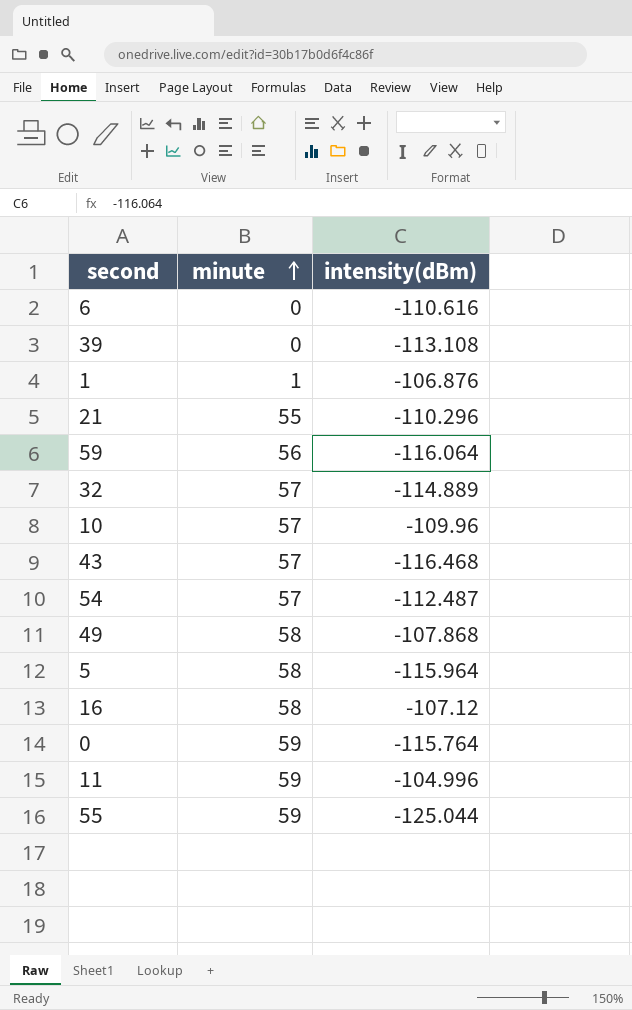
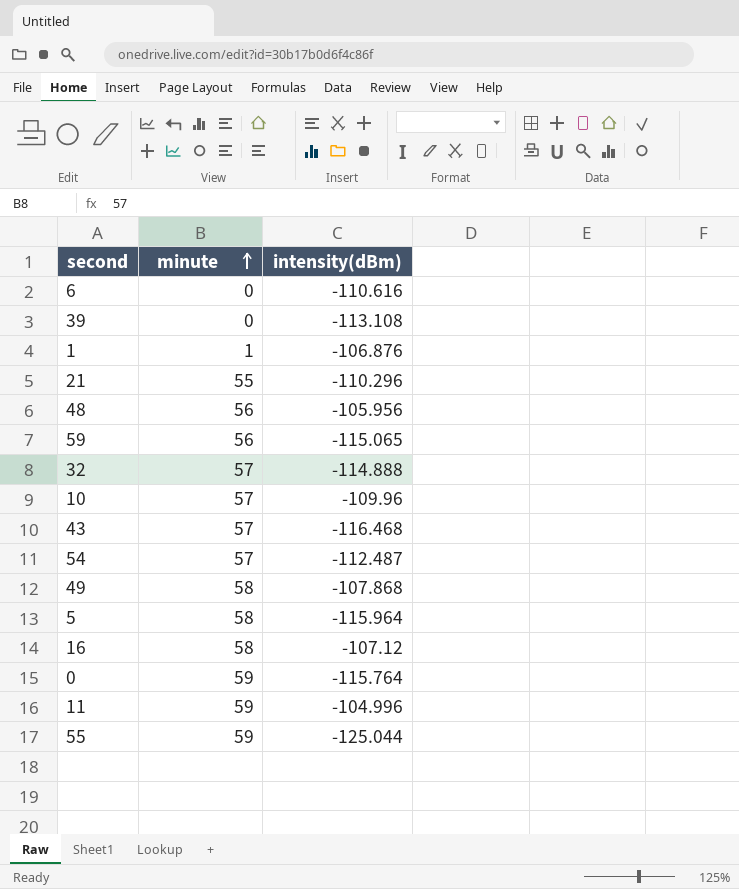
row 48: none -> 56 | -105.956
59 | intensity(dBm): -116.064 -> -115.065
32 | intensity(dBm): -114.889 -> -114.888

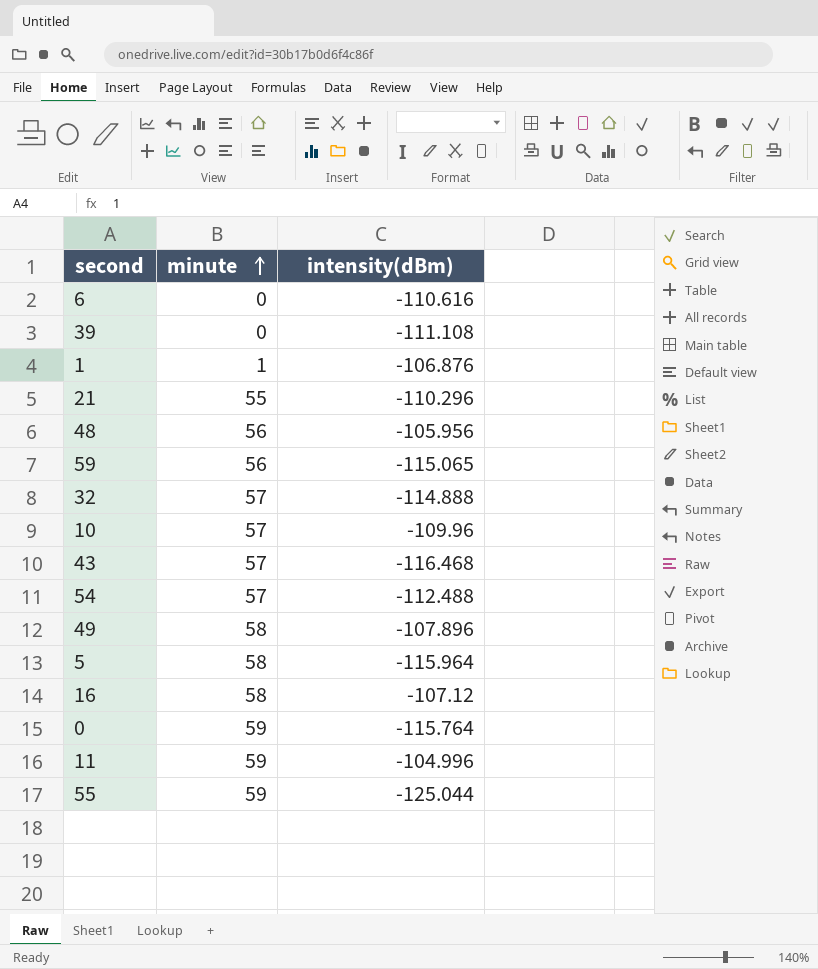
39 | intensity(dBm): -113.108 -> -111.108
54 | intensity(dBm): -112.487 -> -112.488
49 | intensity(dBm): -107.868 -> -107.896

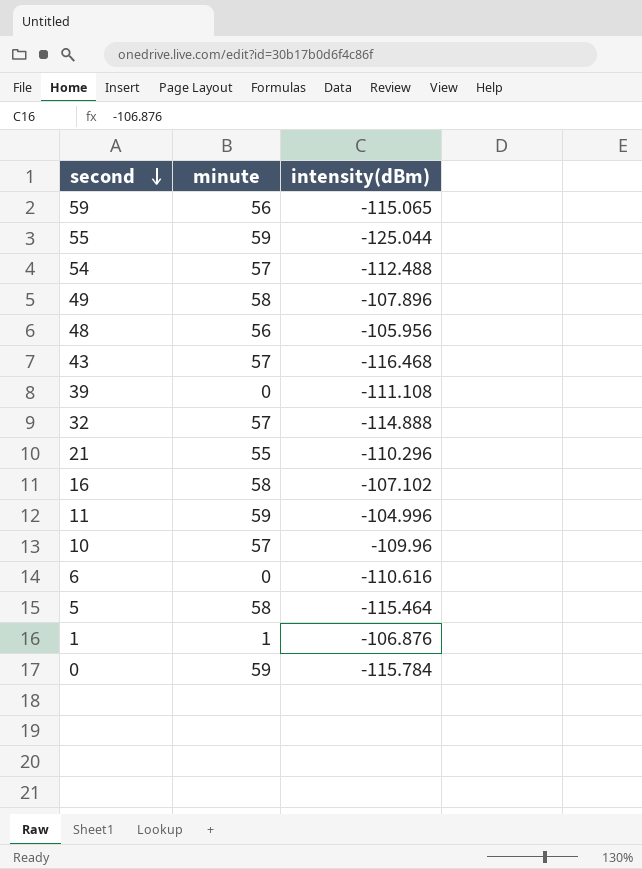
row order: minute ascending -> second descending
16 | intensity(dBm): -107.12 -> -107.102
5 | intensity(dBm): -115.964 -> -115.464
0 | intensity(dBm): -115.764 -> -115.784

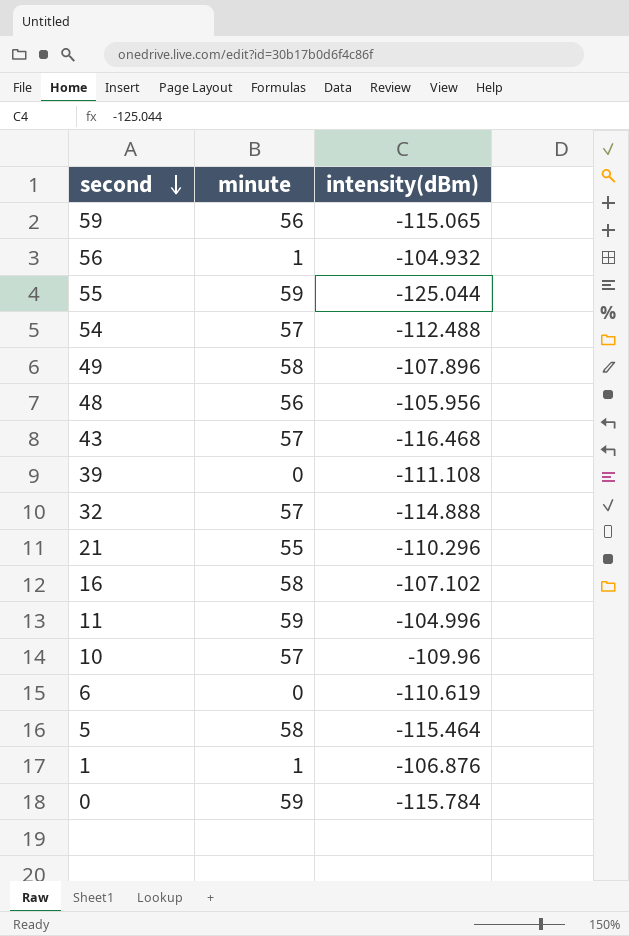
row 56: none -> 1 | -104.932
6 | intensity(dBm): -110.616 -> -110.619

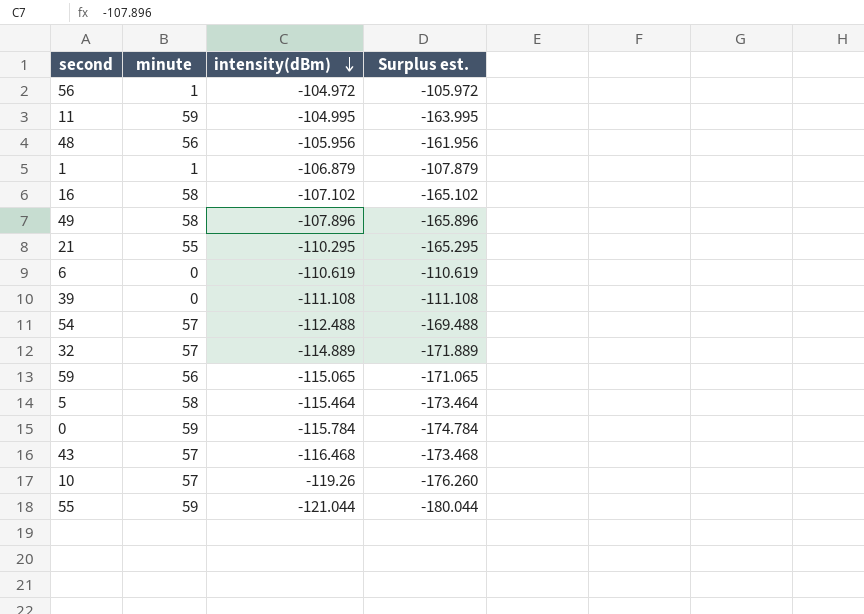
row order: second descending -> intensity(dBm) descending
column Surplus est. | formula: none -> [intensity(dBm)] - [minute]
56 | intensity(dBm): -104.932 -> -104.972
11 | intensity(dBm): -104.996 -> -104.995
1 | intensity(dBm): -106.876 -> -106.879
21 | intensity(dBm): -110.296 -> -110.295
32 | intensity(dBm): -114.888 -> -114.889
10 | intensity(dBm): -109.96 -> -119.26
55 | intensity(dBm): -125.044 -> -121.044

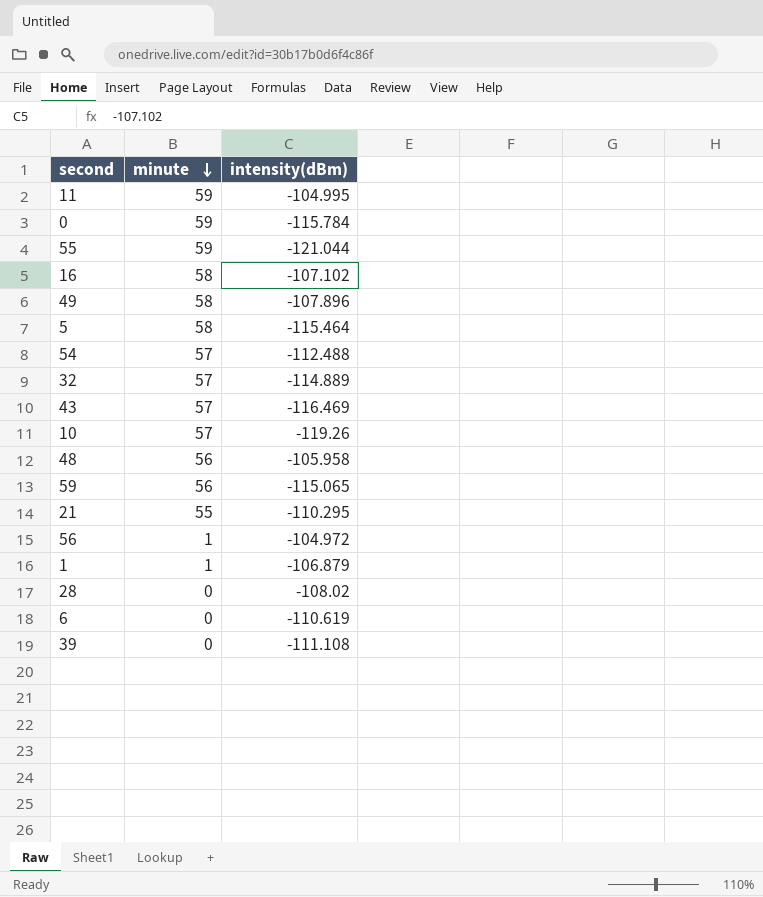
row order: intensity(dBm) descending -> minute descending
column Surplus est. | formula: [intensity(dBm)] - [minute] -> none
43 | intensity(dBm): -116.468 -> -116.469
48 | intensity(dBm): -105.956 -> -105.958
row 28: none -> 0 | -108.02

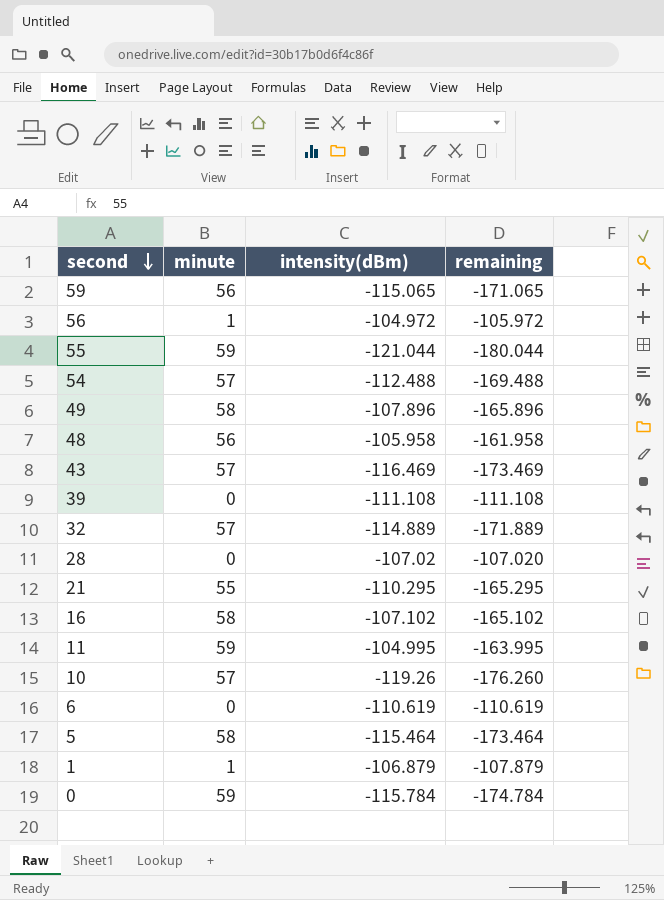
row order: minute descending -> second descending
column remaining | formula: none -> [intensity(dBm)] - [minute]
28 | intensity(dBm): -108.02 -> -107.02

